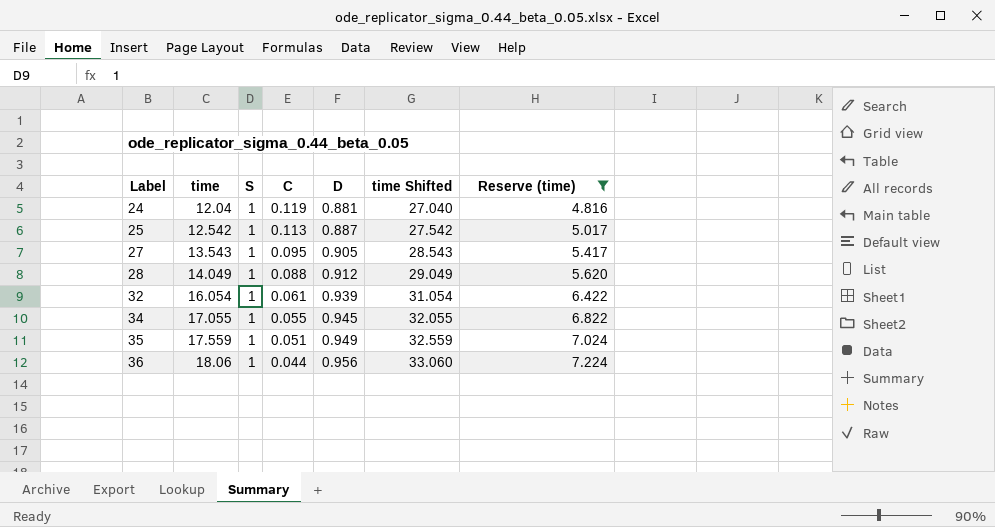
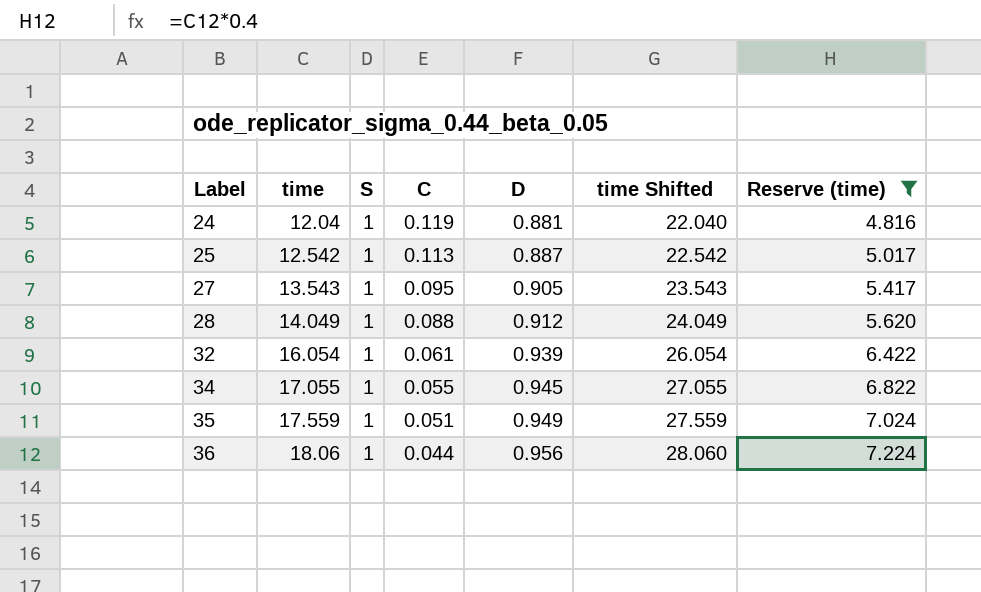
column time Shifted | formula: [time] + 15 -> [time] + 10

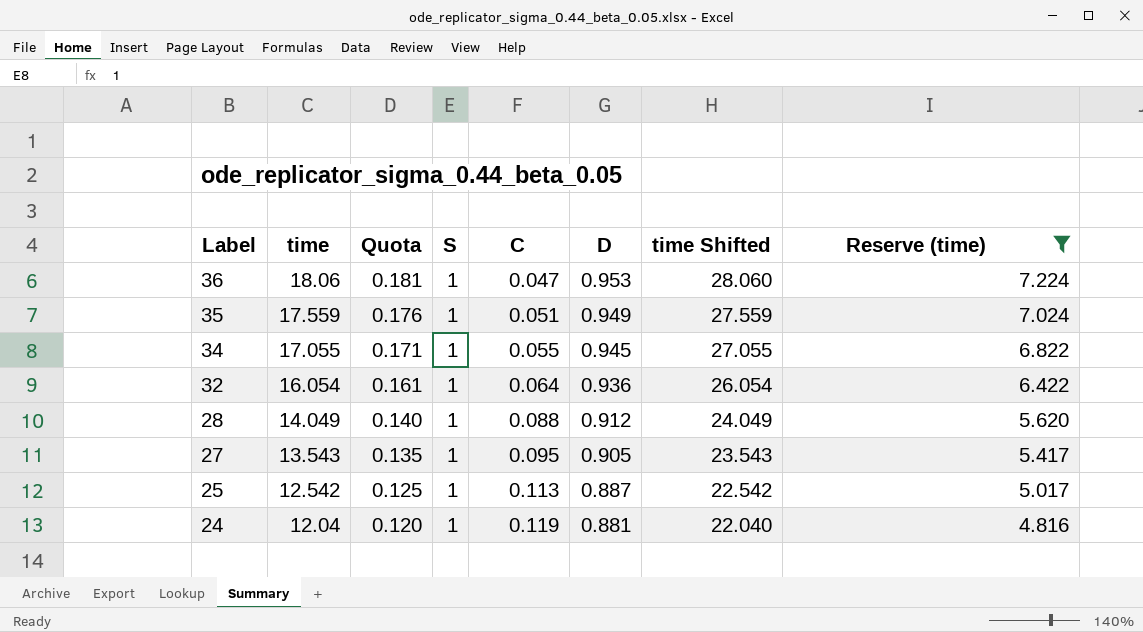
row order: Label ascending -> Label descending
column Quota | formula: none -> [time] * 0.01
36 | C: 0.044 -> 0.047
36 | D: 0.956 -> 0.953
32 | C: 0.061 -> 0.064
32 | D: 0.939 -> 0.936

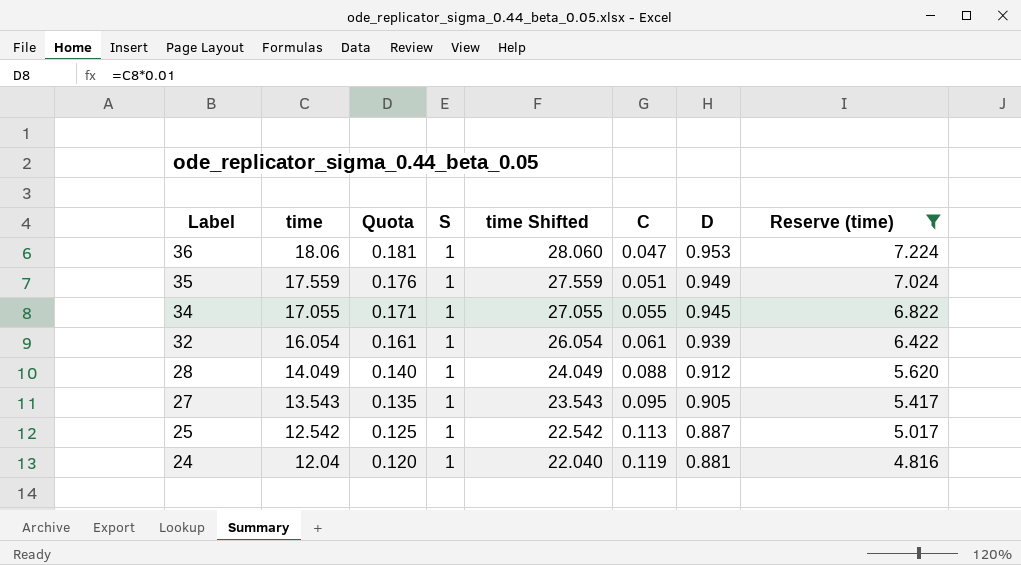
column time Shifted | position: 7 -> 5
32 | C: 0.064 -> 0.061
32 | D: 0.936 -> 0.939

